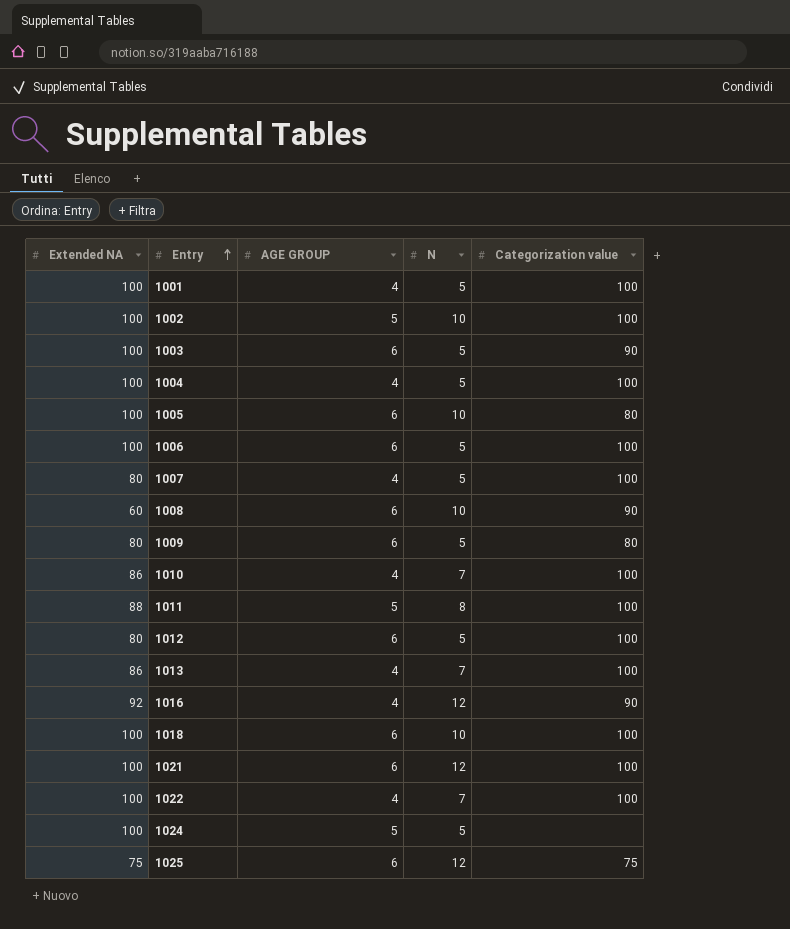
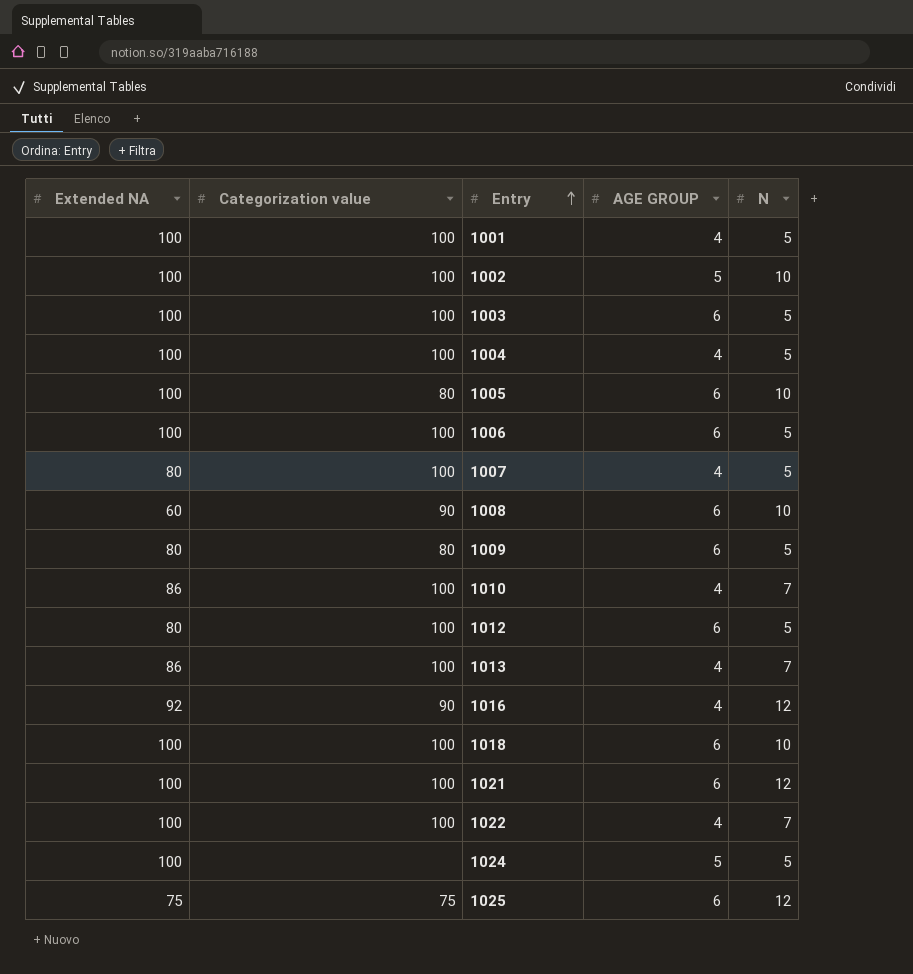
column Categorization value | position: 5 -> 2
row 1011: 88 | 5 | 8 | 100 -> none
1003 | Categorization value: 90 -> 100

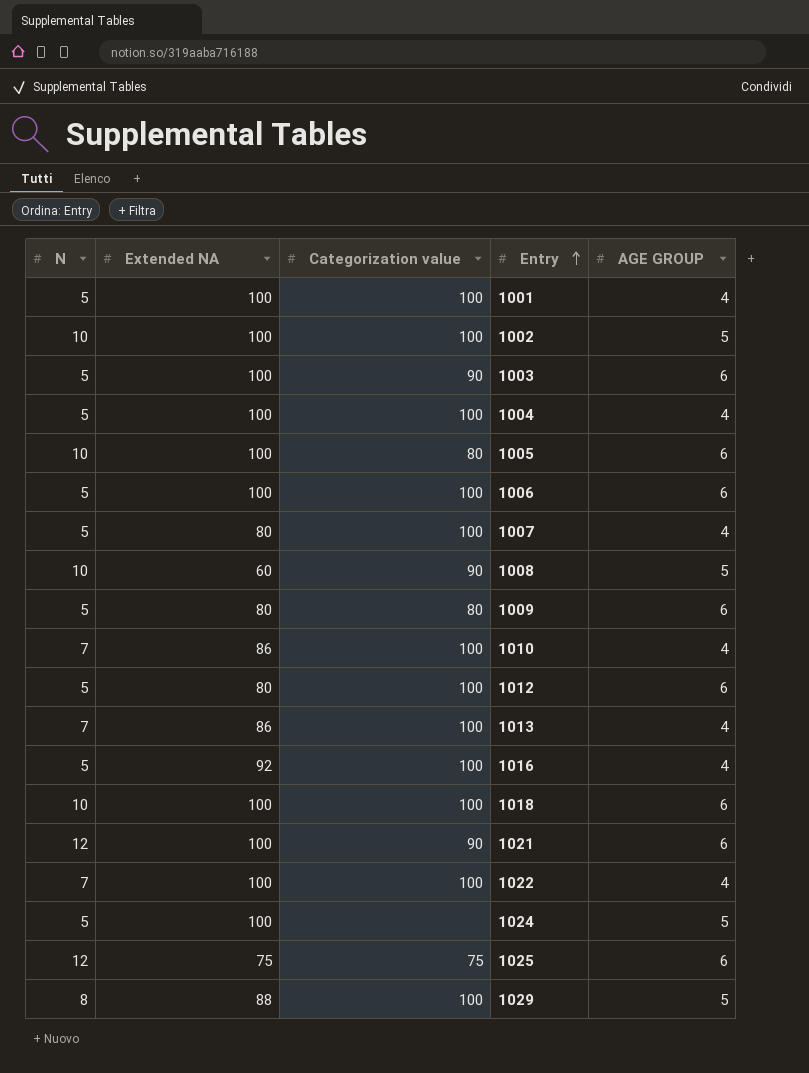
column N | position: 5 -> 1
1003 | Categorization value: 100 -> 90
1008 | AGE GROUP: 6 -> 5
1016 | N: 12 -> 5
1016 | Categorization value: 90 -> 100
1021 | Categorization value: 100 -> 90
row 1029: none -> 8 | 88 | 100 | 5

